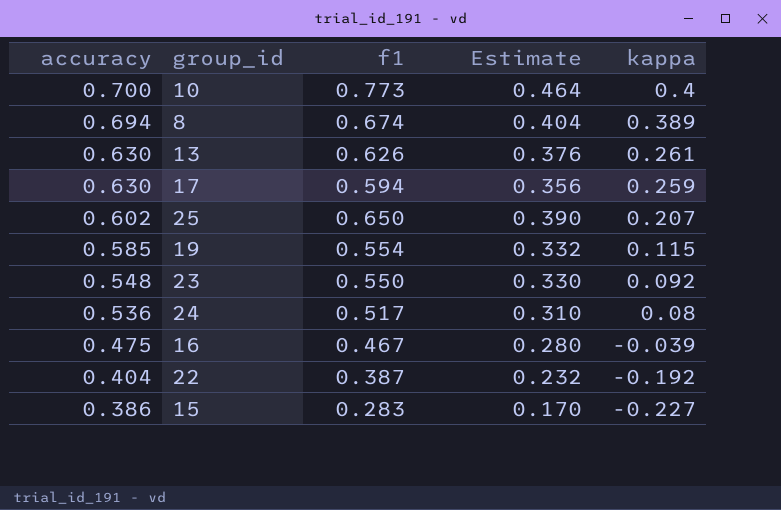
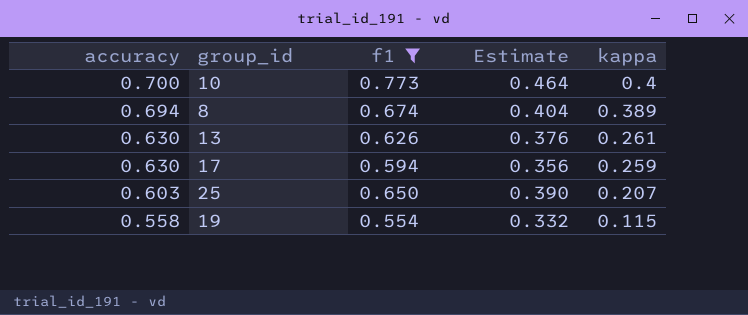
filter: none -> f1 >= 0.554
25 | accuracy: 0.602 -> 0.603
19 | accuracy: 0.585 -> 0.558

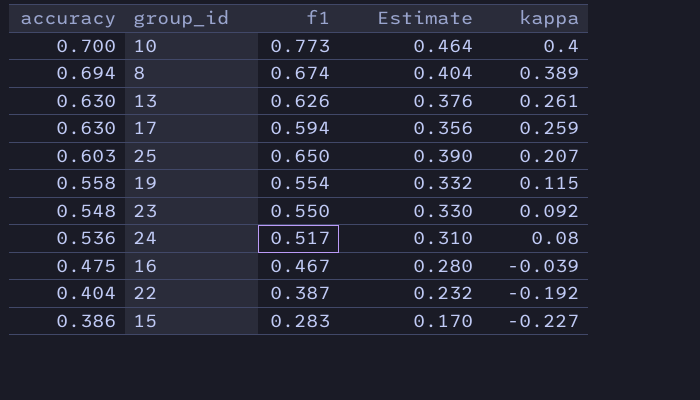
filter: f1 >= 0.554 -> none

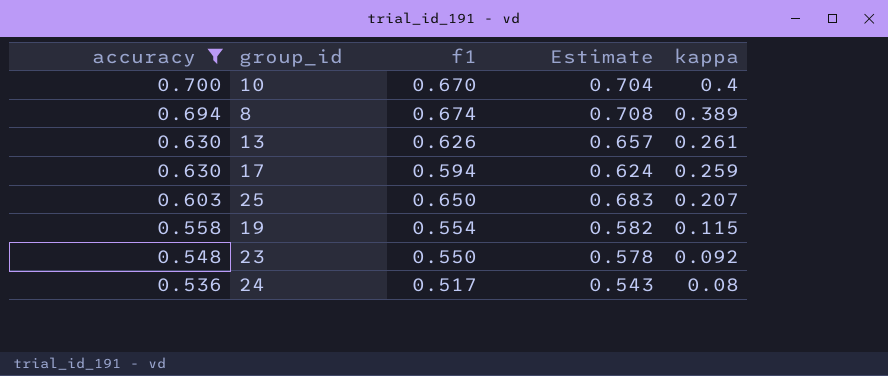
filter: none -> accuracy >= 0.536
column Estimate | formula: [f1] * 0.6 -> [f1] * 1.05
10 | f1: 0.773 -> 0.670

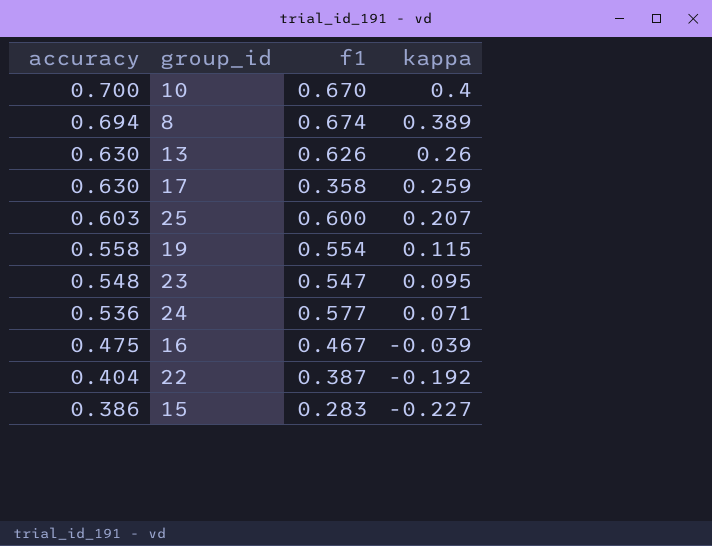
filter: accuracy >= 0.536 -> none
column Estimate | formula: [f1] * 1.05 -> none
13 | kappa: 0.261 -> 0.26
17 | f1: 0.594 -> 0.358
25 | f1: 0.650 -> 0.600
23 | f1: 0.550 -> 0.547
23 | kappa: 0.092 -> 0.095
24 | f1: 0.517 -> 0.577
24 | kappa: 0.08 -> 0.071

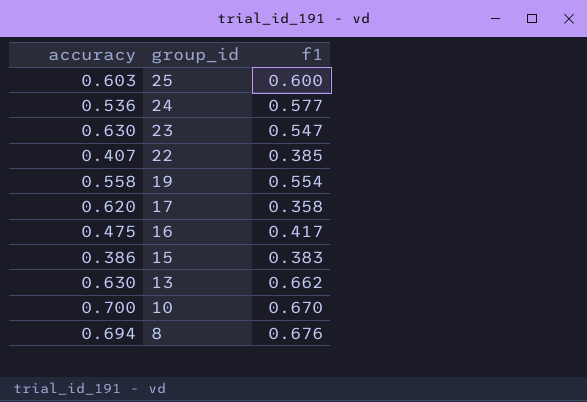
row order: accuracy descending -> group_id descending
column kappa | position: 4 -> none
23 | accuracy: 0.548 -> 0.630
22 | accuracy: 0.404 -> 0.407
22 | f1: 0.387 -> 0.385
17 | accuracy: 0.630 -> 0.620
16 | f1: 0.467 -> 0.417
15 | f1: 0.283 -> 0.383
13 | f1: 0.626 -> 0.662
8 | f1: 0.674 -> 0.676

